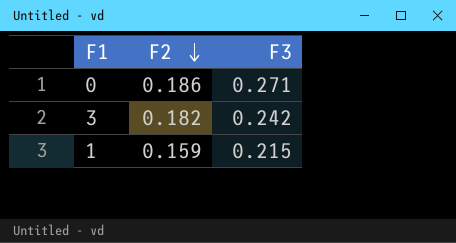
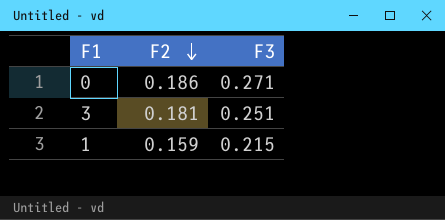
3 | F2: 0.182 -> 0.181
3 | F3: 0.242 -> 0.251

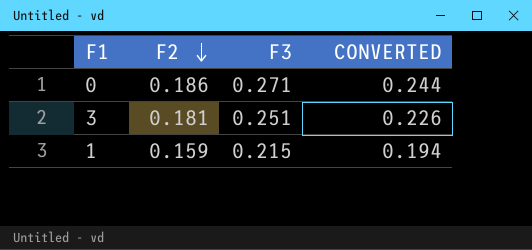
column CONVERTED | formula: none -> [F3] * 0.9

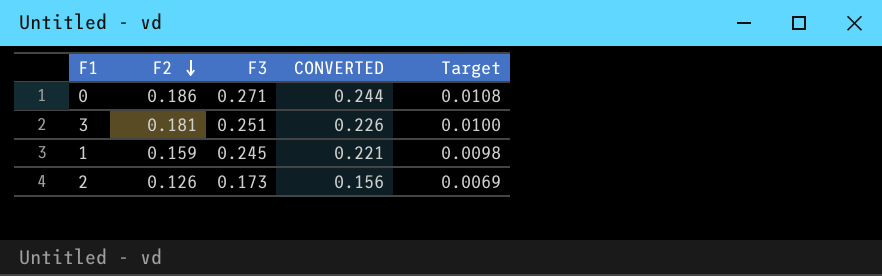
column Target | formula: none -> [F3] * 0.04
1 | F3: 0.215 -> 0.245
1 | CONVERTED: 0.194 -> 0.221
row 2: none -> 0.126 | 0.173 | 0.156 | 0.0069

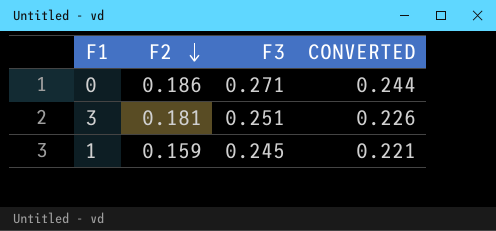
column Target | formula: [F3] * 0.04 -> none
row 2: 0.126 | 0.173 | 0.156 | 0.0069 -> none

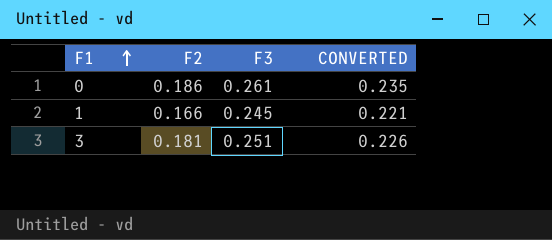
row order: F2 descending -> F1 ascending
0 | F3: 0.271 -> 0.261
0 | CONVERTED: 0.244 -> 0.235
1 | F2: 0.159 -> 0.166

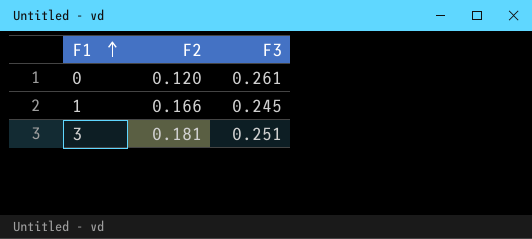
column CONVERTED | formula: [F3] * 0.9 -> none
0 | F2: 0.186 -> 0.120

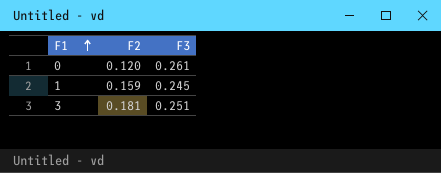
1 | F2: 0.166 -> 0.159

